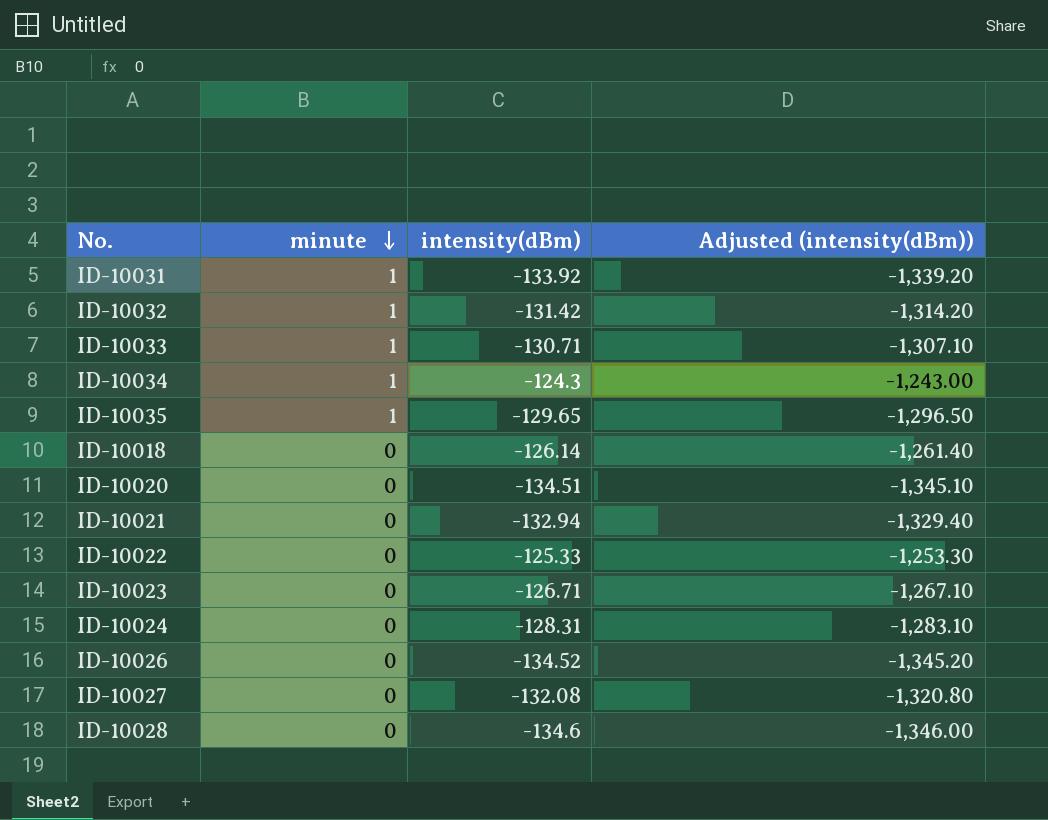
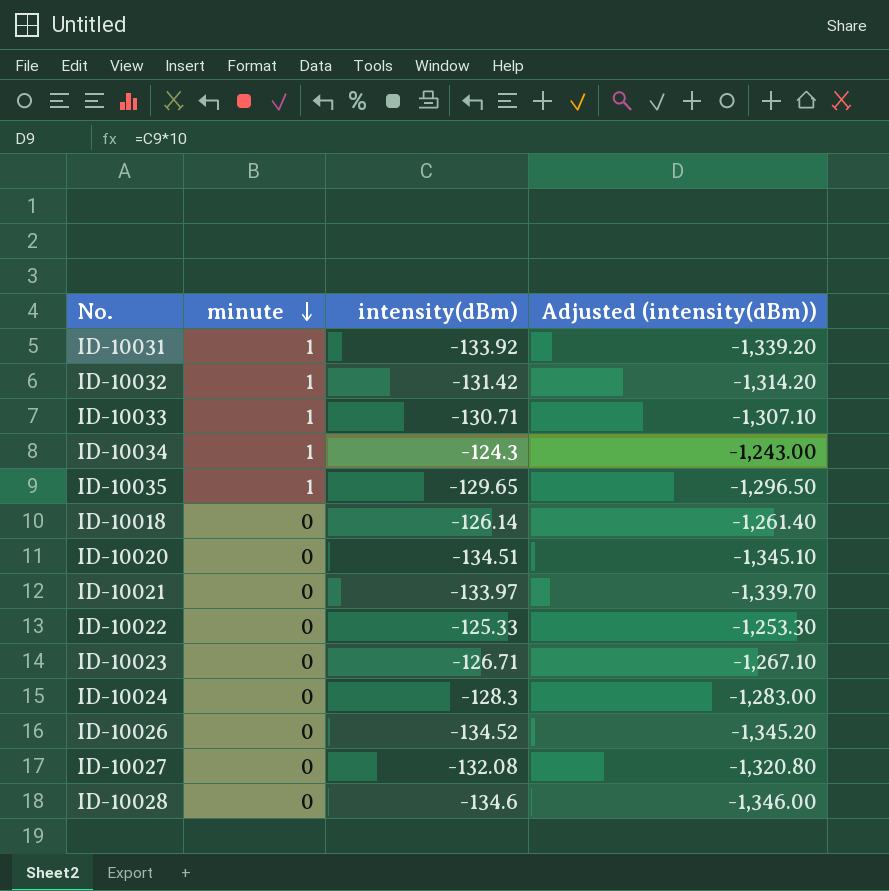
ID-10021 | intensity(dBm): -132.94 -> -133.97
ID-10021 | Adjusted (intensity(dBm)): -1,329.40 -> -1,339.70
ID-10024 | intensity(dBm): -128.31 -> -128.3
ID-10024 | Adjusted (intensity(dBm)): -1,283.10 -> -1,283.00

